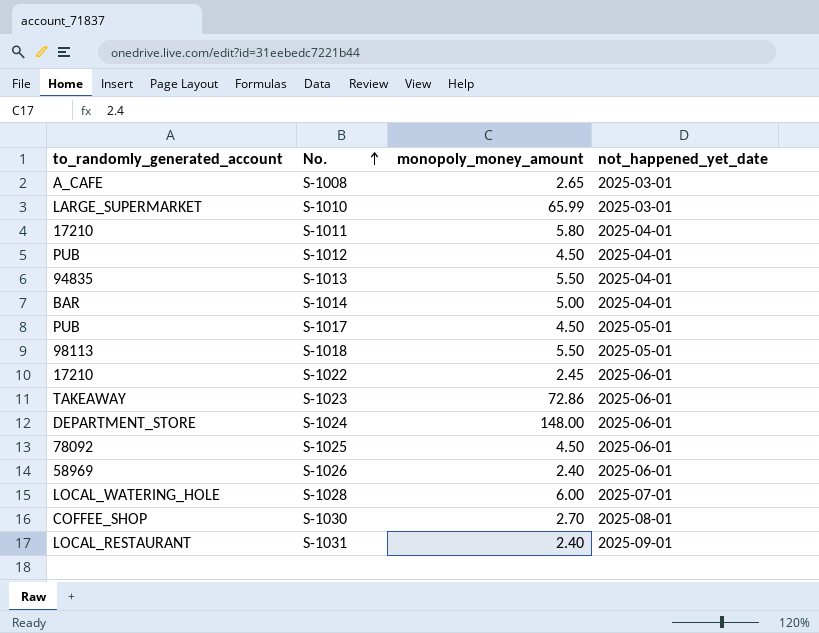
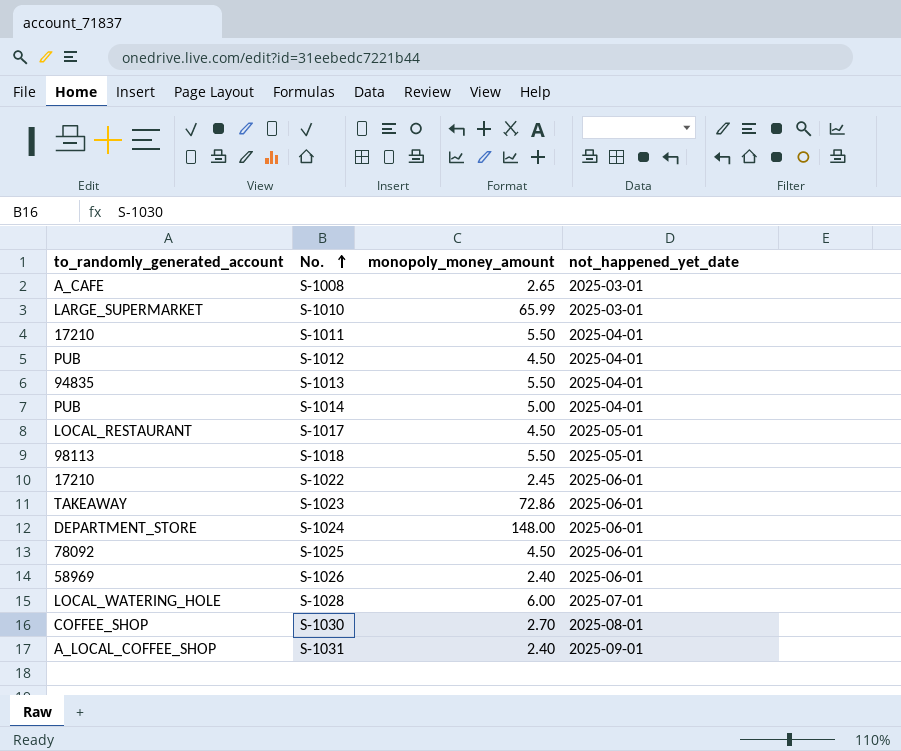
S-1011 | monopoly_money_amount: 5.80 -> 5.50
S-1014 | to_randomly_generated_account: BAR -> PUB
S-1017 | to_randomly_generated_account: PUB -> LOCAL_RESTAURANT
S-1031 | to_randomly_generated_account: LOCAL_RESTAURANT -> A_LOCAL_COFFEE_SHOP

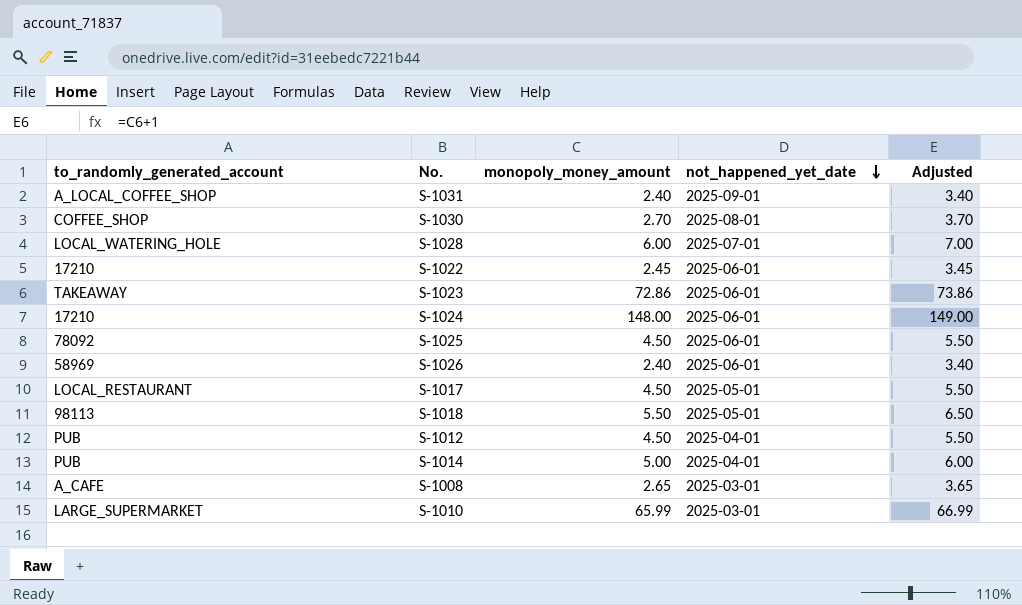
row order: No. ascending -> not_happened_yet_date descending
column Adjusted | formula: none -> [monopoly_money_amount] + 1
row S-1011: 17210 | 5.50 | 2025-04-01 -> none
row S-1013: 94835 | 5.50 | 2025-04-01 -> none
S-1024 | to_randomly_generated_account: DEPARTMENT_STORE -> 17210

